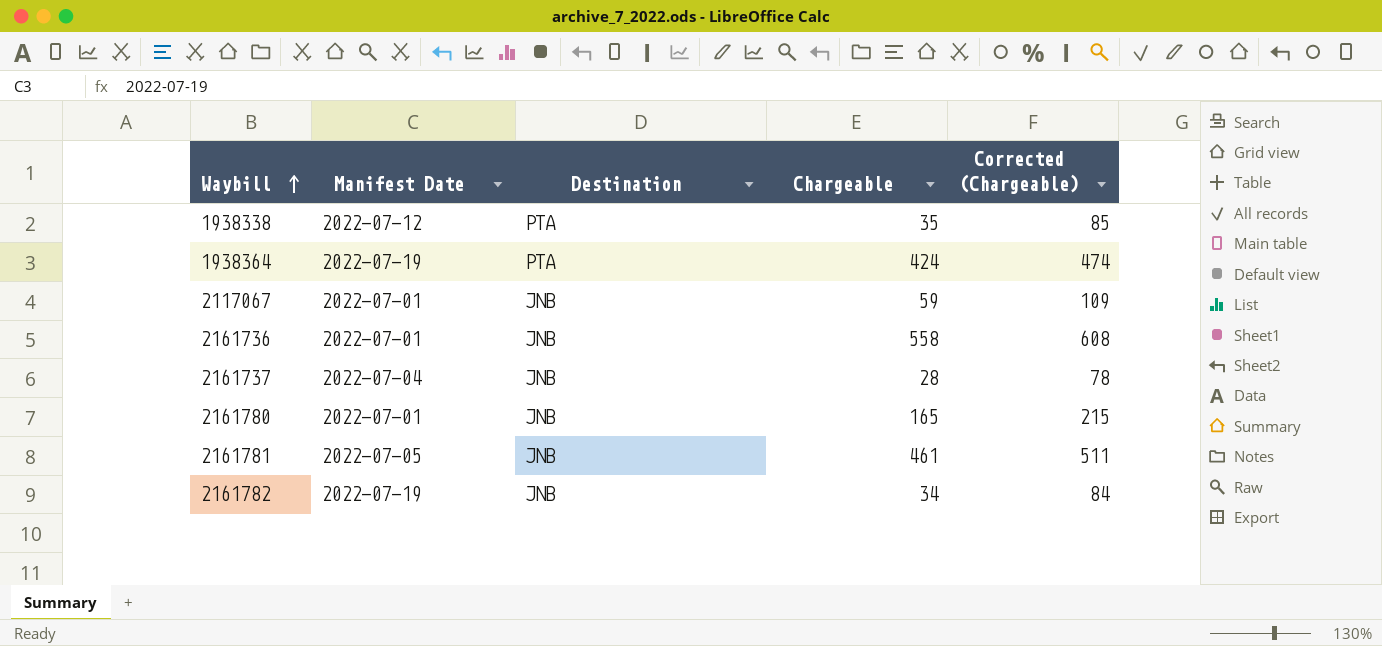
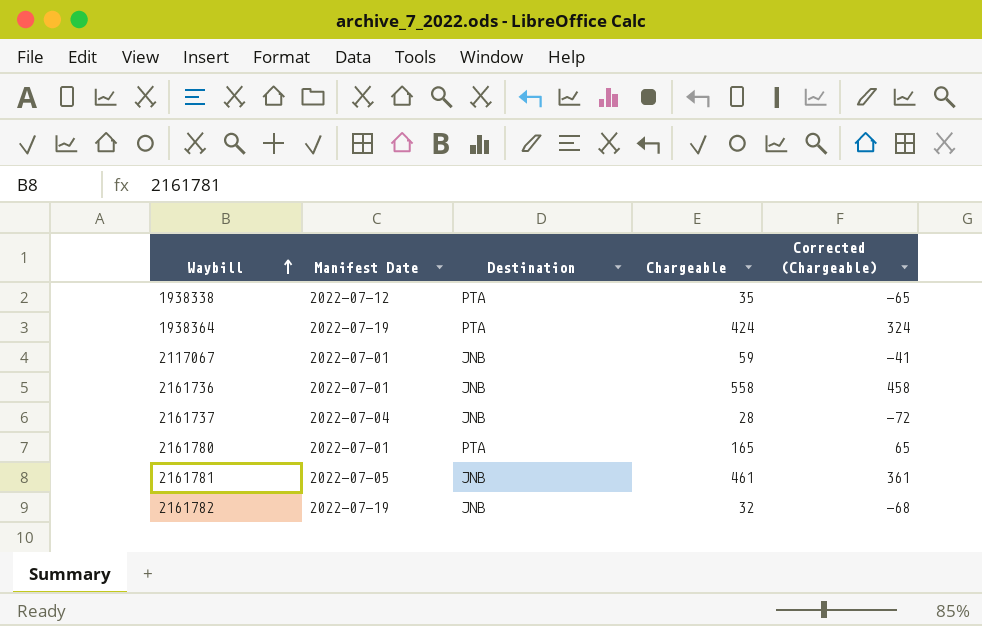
column Corrected (Chargeable) | formula: [Chargeable] + 50 -> [Chargeable] - 100
2161780 | Destination: JNB -> PTA
2161782 | Chargeable: 34 -> 32

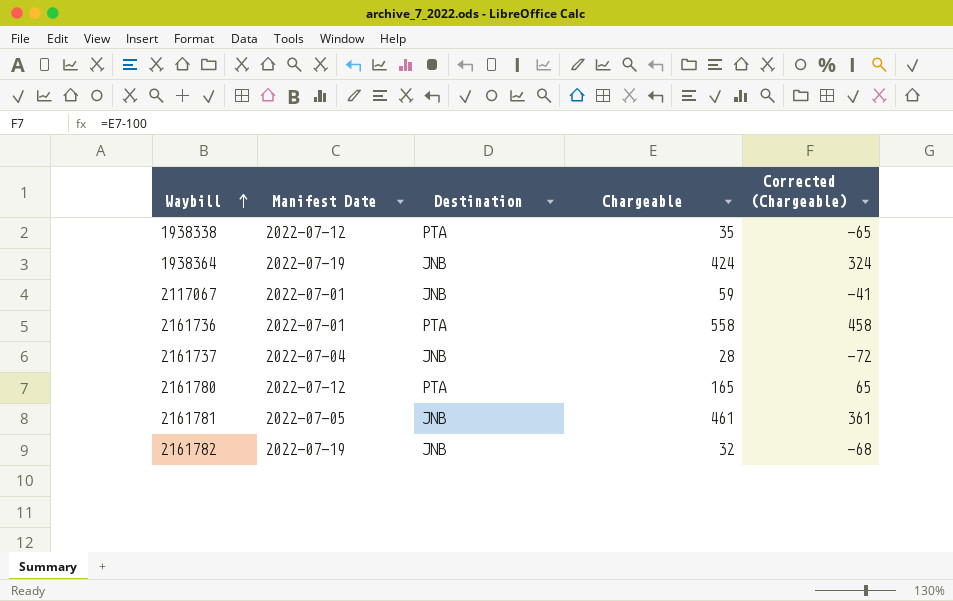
1938364 | Destination: PTA -> JNB
2161736 | Destination: JNB -> PTA
2161780 | Manifest Date: 2022-07-01 -> 2022-07-12

